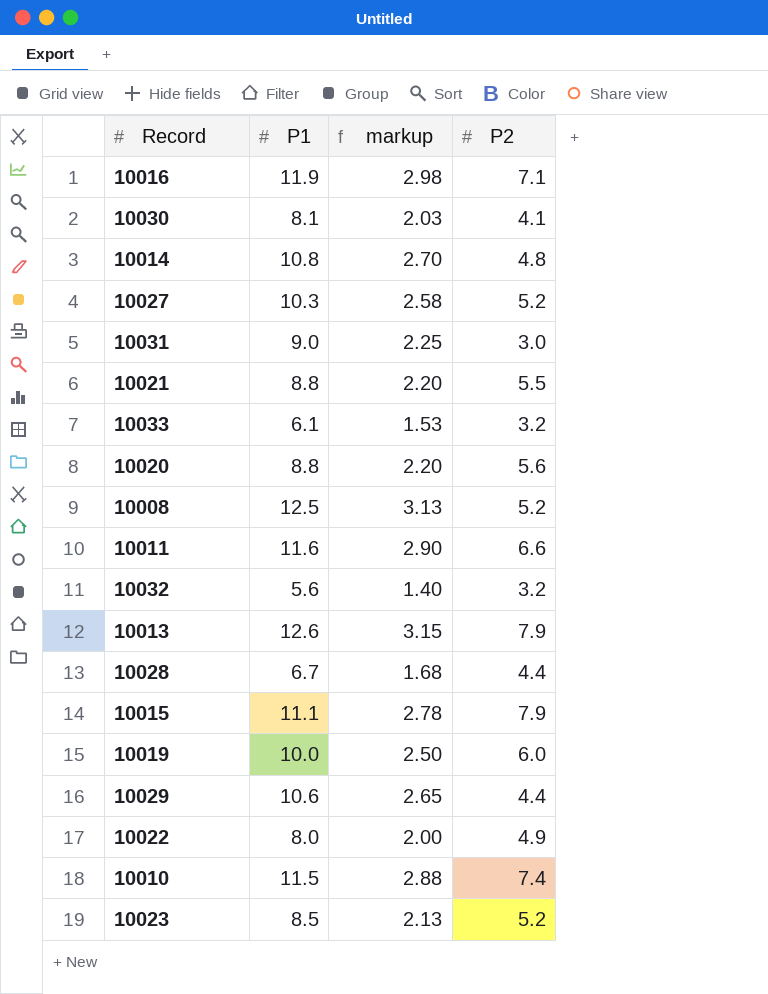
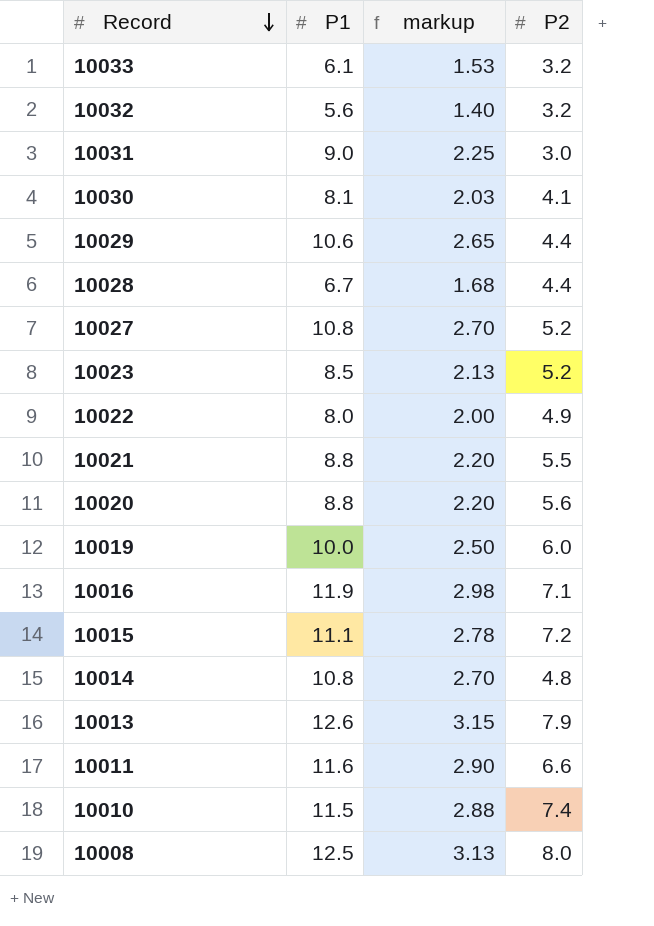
row order: none -> Record descending
10027 | P1: 10.3 -> 10.8
10027 | markup: 2.58 -> 2.70
10015 | P2: 7.9 -> 7.2
10008 | P2: 5.2 -> 8.0

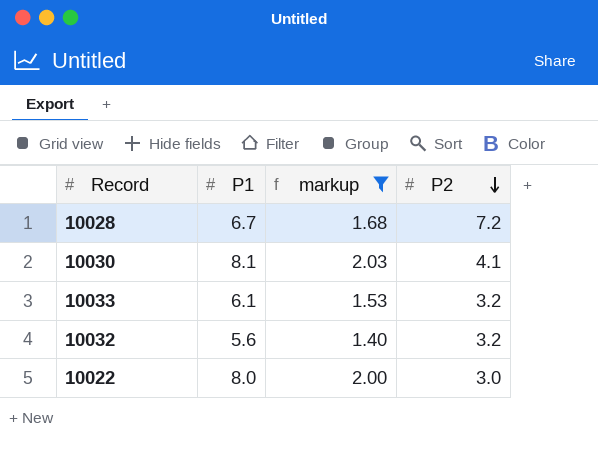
filter: none -> markup <= 2.03
row order: Record descending -> P2 descending
10028 | P2: 4.4 -> 7.2
10022 | P2: 4.9 -> 3.0

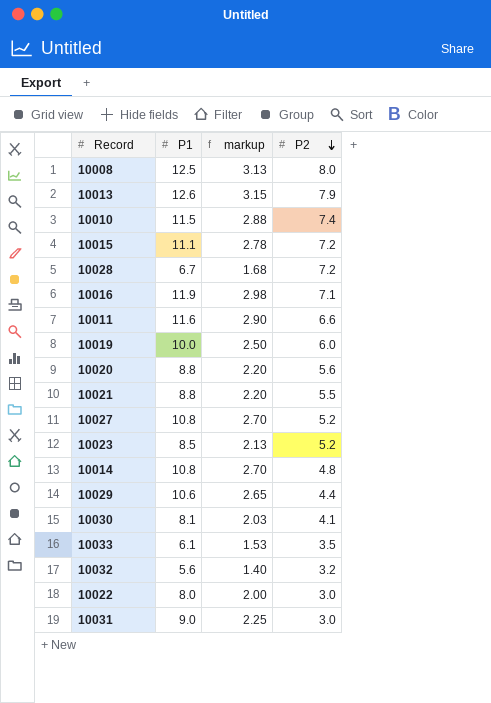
filter: markup <= 2.03 -> none
10033 | P2: 3.2 -> 3.5

